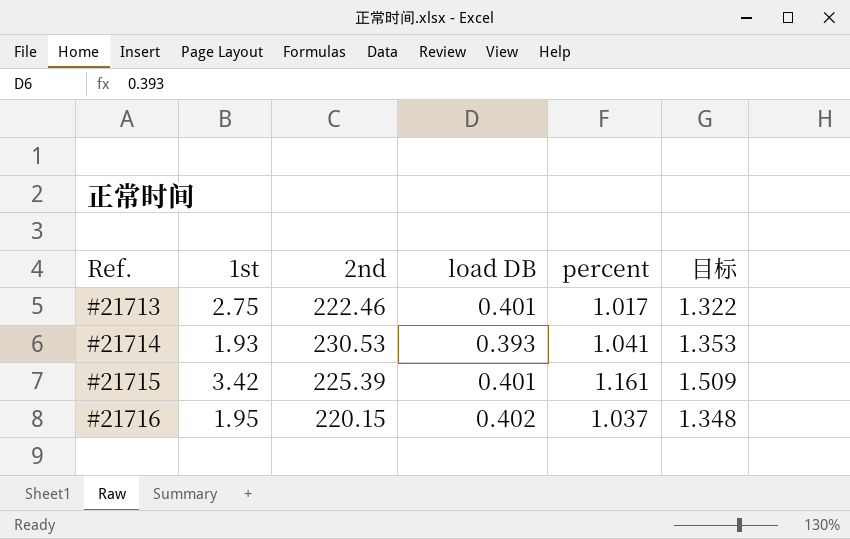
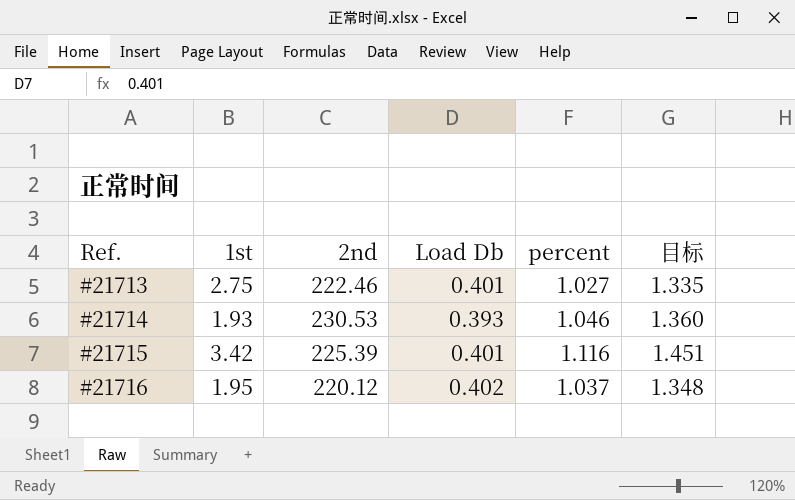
column name: load DB -> Load Db
#21713 | percent: 1.017 -> 1.027
#21713 | 目标: 1.322 -> 1.335
#21714 | percent: 1.041 -> 1.046
#21714 | 目标: 1.353 -> 1.360
#21715 | percent: 1.161 -> 1.116
#21715 | 目标: 1.509 -> 1.451
#21716 | 2nd: 220.15 -> 220.12

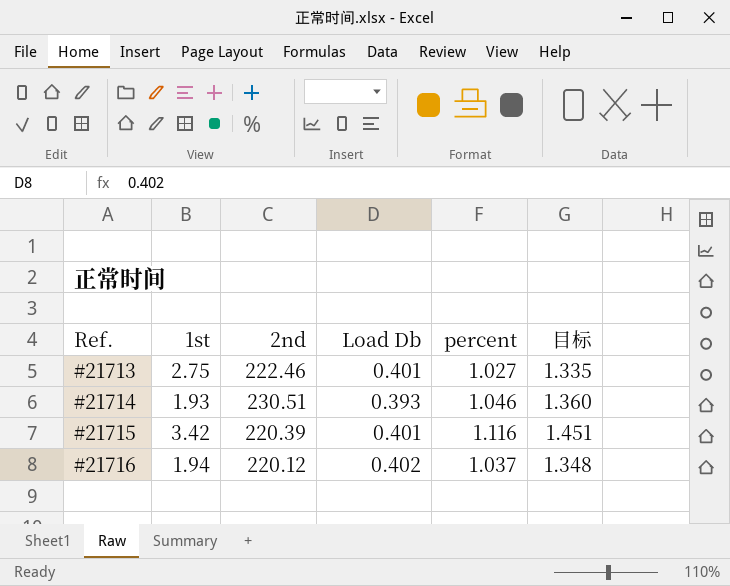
#21714 | 2nd: 230.53 -> 230.51
#21715 | 2nd: 225.39 -> 220.39
#21716 | 1st: 1.95 -> 1.94

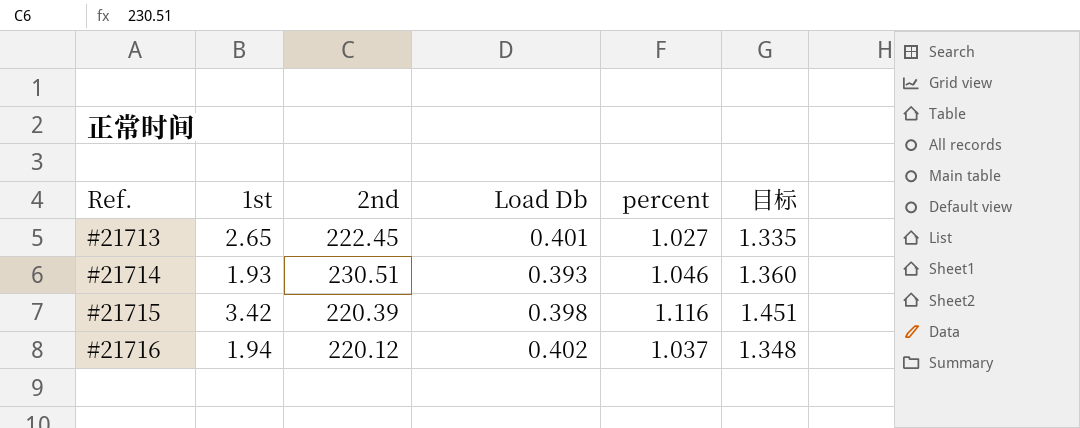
#21713 | 1st: 2.75 -> 2.65
#21713 | 2nd: 222.46 -> 222.45
#21715 | Load Db: 0.401 -> 0.398

